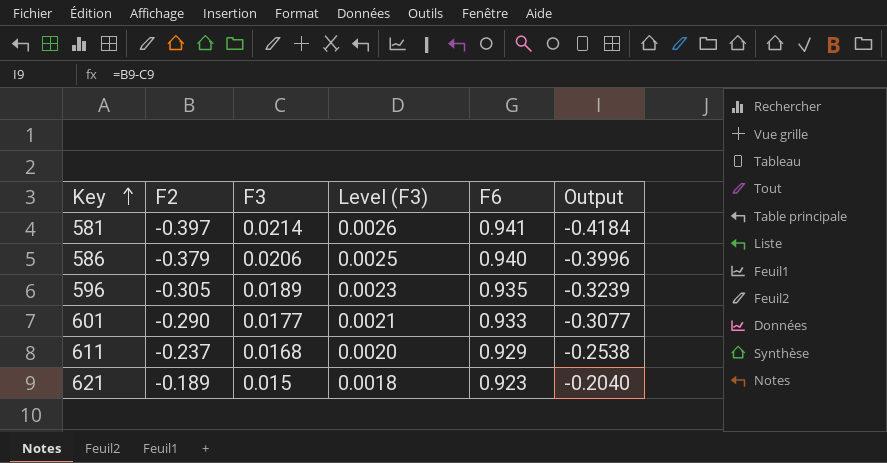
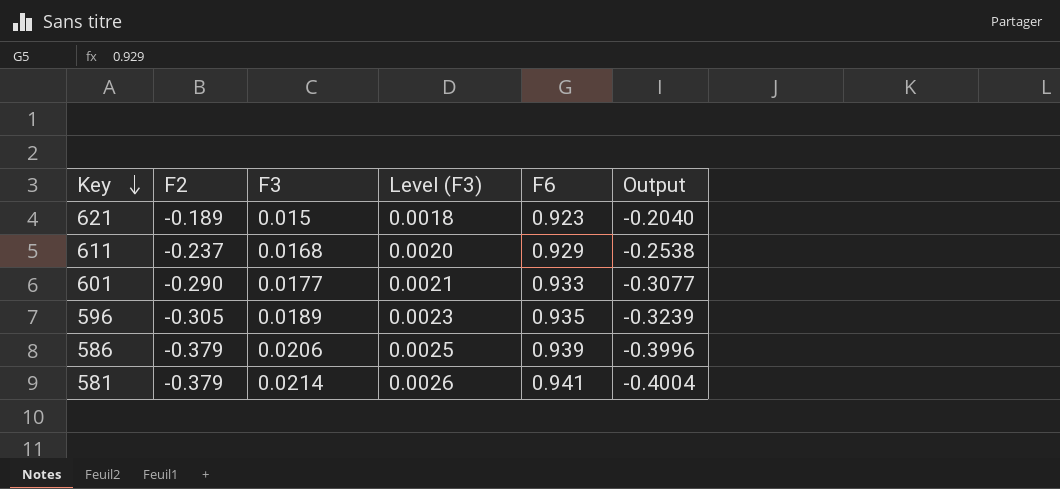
row order: Key ascending -> Key descending
586 | F6: 0.940 -> 0.939
581 | F2: -0.397 -> -0.379
581 | Output: -0.4184 -> -0.4004

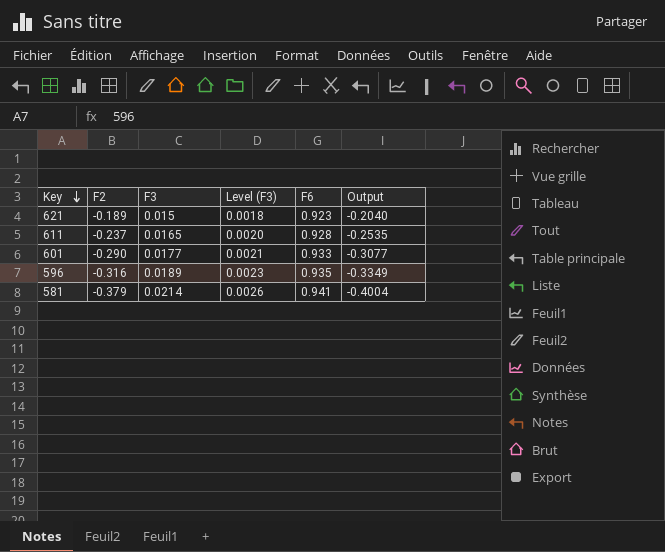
row 586: -0.379 | 0.0206 | 0.0025 | 0.939 | -0.3996 -> none
611 | F3: 0.0168 -> 0.0165
611 | F6: 0.929 -> 0.928
611 | Output: -0.2538 -> -0.2535
596 | F2: -0.305 -> -0.316
596 | Output: -0.3239 -> -0.3349

